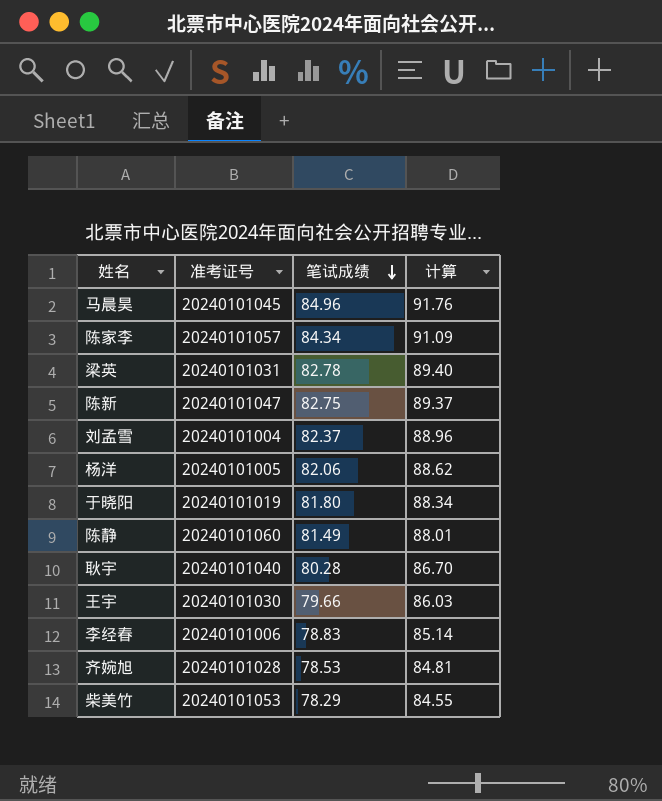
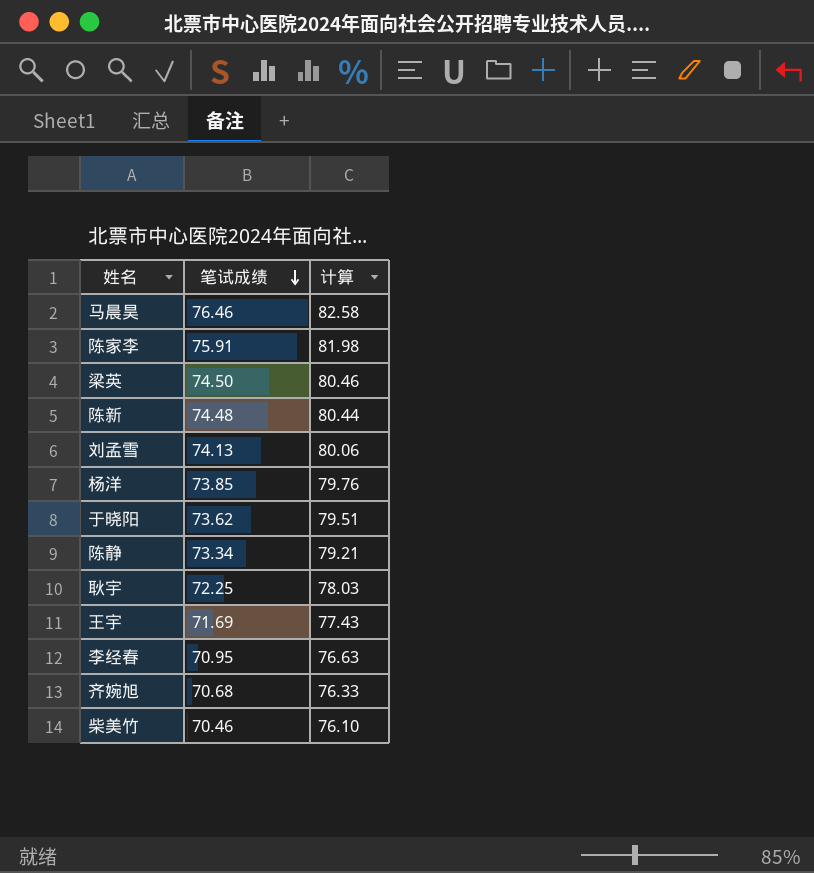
column 准考证号 | position: 2 -> none
马晨昊 | 笔试成绩: 84.96 -> 76.46
马晨昊 | 计算: 91.76 -> 82.58
陈家李 | 笔试成绩: 84.34 -> 75.91
陈家李 | 计算: 91.09 -> 81.98
梁英 | 笔试成绩: 82.78 -> 74.50
梁英 | 计算: 89.40 -> 80.46
陈新 | 笔试成绩: 82.75 -> 74.48
陈新 | 计算: 89.37 -> 80.44
刘孟雪 | 笔试成绩: 82.37 -> 74.13
刘孟雪 | 计算: 88.96 -> 80.06
杨洋 | 笔试成绩: 82.06 -> 73.85
杨洋 | 计算: 88.62 -> 79.76
于晓阳 | 笔试成绩: 81.80 -> 73.62
于晓阳 | 计算: 88.34 -> 79.51
陈静 | 笔试成绩: 81.49 -> 73.34
陈静 | 计算: 88.01 -> 79.21
耿宇 | 笔试成绩: 80.28 -> 72.25
耿宇 | 计算: 86.70 -> 78.03
王宇 | 笔试成绩: 79.66 -> 71.69
王宇 | 计算: 86.03 -> 77.43
李经春 | 笔试成绩: 78.83 -> 70.95
李经春 | 计算: 85.14 -> 76.63
齐婉旭 | 笔试成绩: 78.53 -> 70.68
齐婉旭 | 计算: 84.81 -> 76.33
柴美竹 | 笔试成绩: 78.29 -> 70.46
柴美竹 | 计算: 84.55 -> 76.10

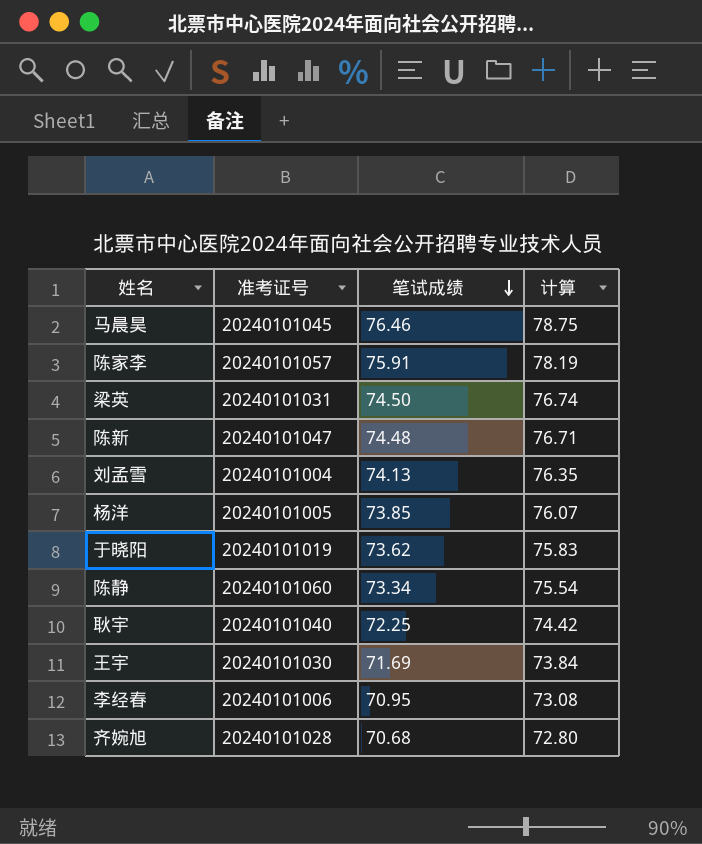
column 准考证号 | position: none -> 2
column 计算 | formula: [笔试成绩] * 1.08 -> [笔试成绩] * 1.03
row 柴美竹: 70.46 | 76.10 -> none

